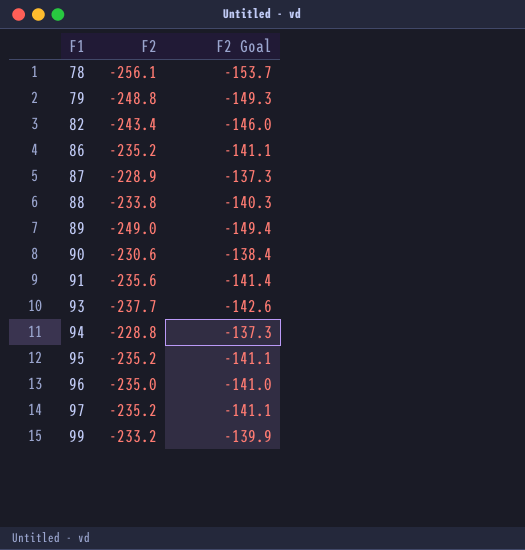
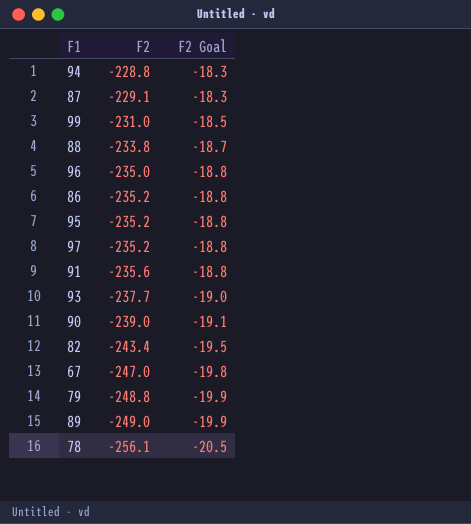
row order: F1 ascending -> F2 descending
column F2 Goal | formula: [F2] * 0.6 -> [F2] * 0.08
87 | F2: -228.9 -> -229.1
99 | F2: -233.2 -> -231.0
90 | F2: -230.6 -> -239.0
row 67: none -> -247.0 | -19.8

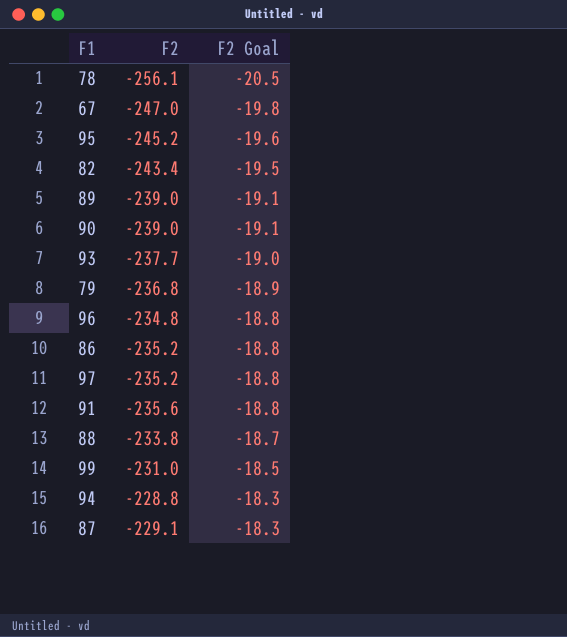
row order: F2 descending -> F2 Goal ascending
95 | F2: -235.2 -> -245.2
95 | F2 Goal: -18.8 -> -19.6
89 | F2: -249.0 -> -239.0
89 | F2 Goal: -19.9 -> -19.1
79 | F2: -248.8 -> -236.8
79 | F2 Goal: -19.9 -> -18.9
96 | F2: -235.0 -> -234.8

